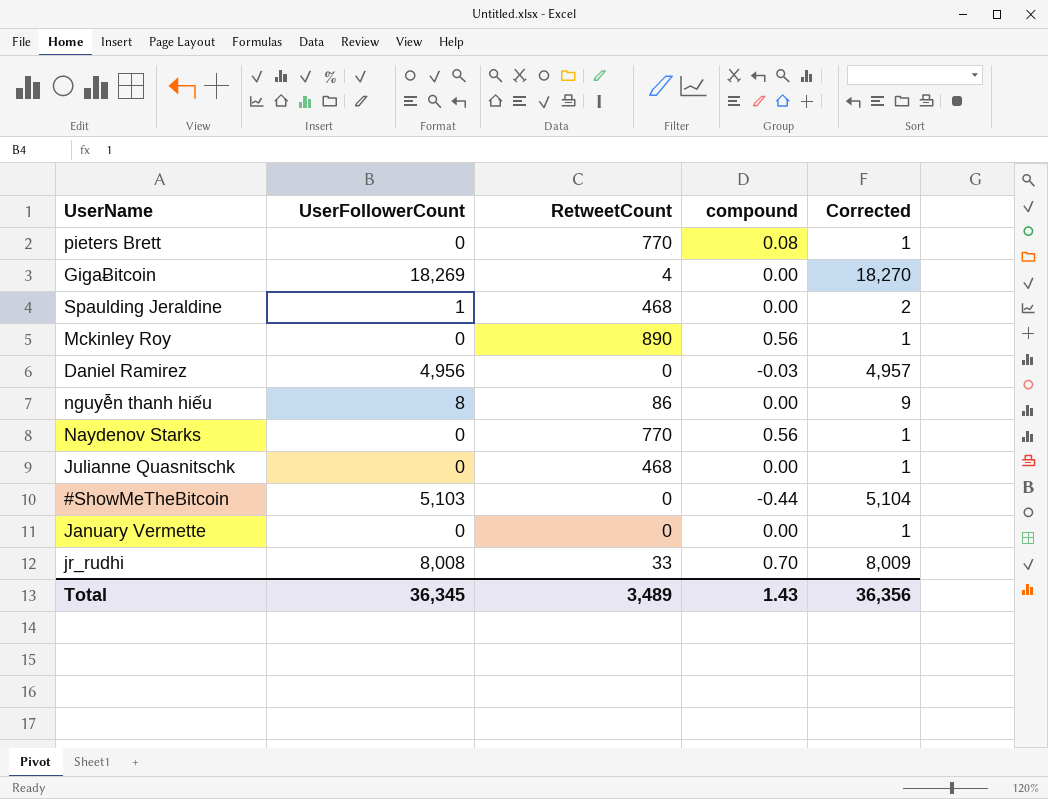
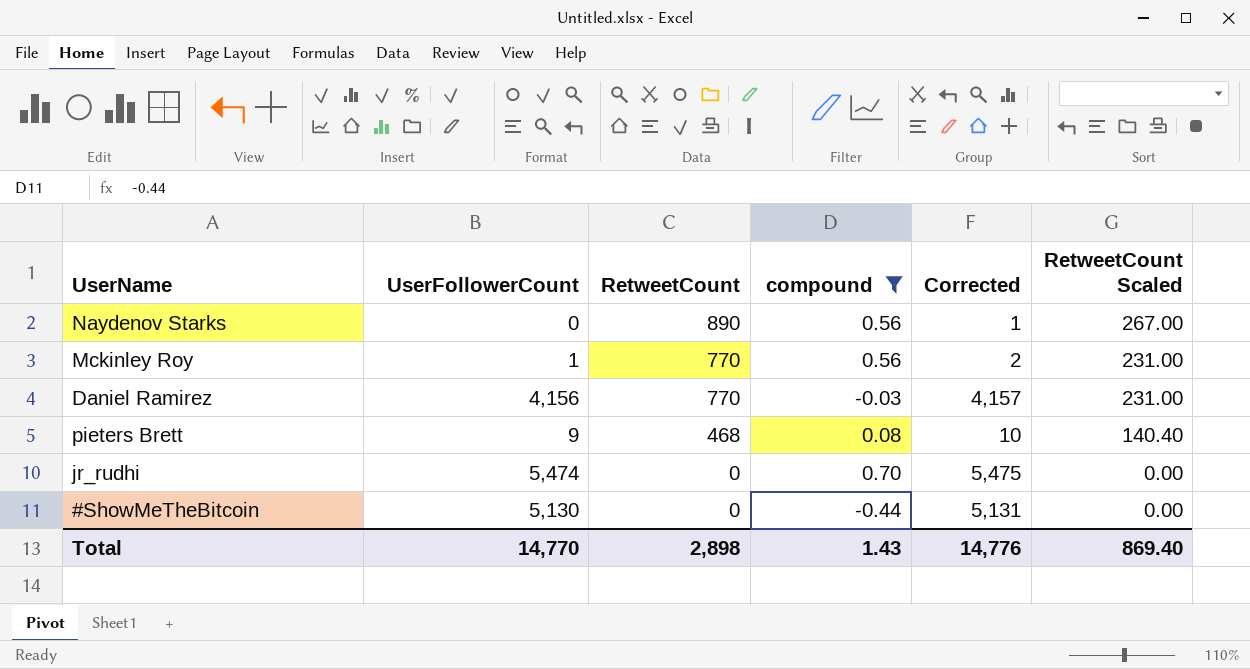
filter: none -> compound != 0.00
row order: none -> RetweetCount descending
column RetweetCount Scaled | formula: none -> [RetweetCount] * 0.3
Naydenov Starks | RetweetCount: 770 -> 890
Mckinley Roy | UserFollowerCount: 0 -> 1
Mckinley Roy | RetweetCount: 890 -> 770
Mckinley Roy | Corrected: 1 -> 2
Daniel Ramirez | UserFollowerCount: 4,956 -> 4,156
Daniel Ramirez | RetweetCount: 0 -> 770
Daniel Ramirez | Corrected: 4,957 -> 4,157
pieters Brett | UserFollowerCount: 0 -> 9
pieters Brett | RetweetCount: 770 -> 468
pieters Brett | Corrected: 1 -> 10
jr_rudhi | UserFollowerCount: 8,008 -> 5,474
jr_rudhi | RetweetCount: 33 -> 0
jr_rudhi | Corrected: 8,009 -> 5,475
#ShowMeTheBitcoin | UserFollowerCount: 5,103 -> 5,130
#ShowMeTheBitcoin | Corrected: 5,104 -> 5,131
Total | UserFollowerCount: 36,345 -> 14,770
Total | RetweetCount: 3,489 -> 2,898
Total | Corrected: 36,356 -> 14,776

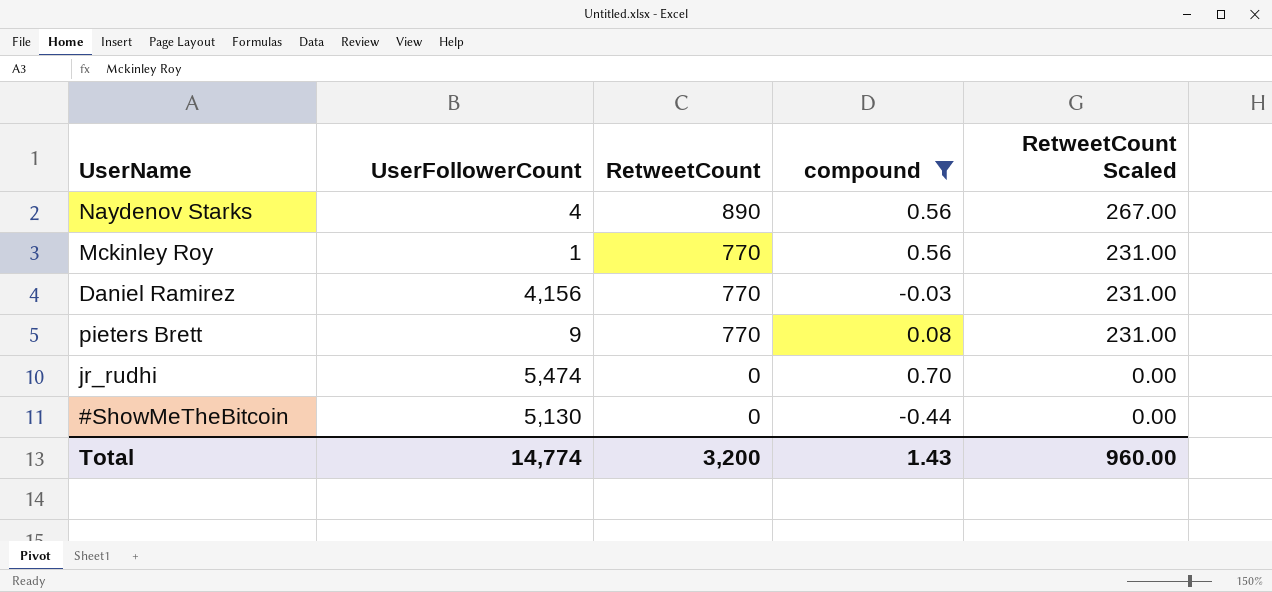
column Corrected | formula: [UserFollowerCount] + 1 -> none
Naydenov Starks | UserFollowerCount: 0 -> 4
pieters Brett | RetweetCount: 468 -> 770
pieters Brett | RetweetCount Scaled: 140.40 -> 231.00
Total | UserFollowerCount: 14,770 -> 14,774
Total | RetweetCount: 2,898 -> 3,200
Total | RetweetCount Scaled: 869.40 -> 960.00

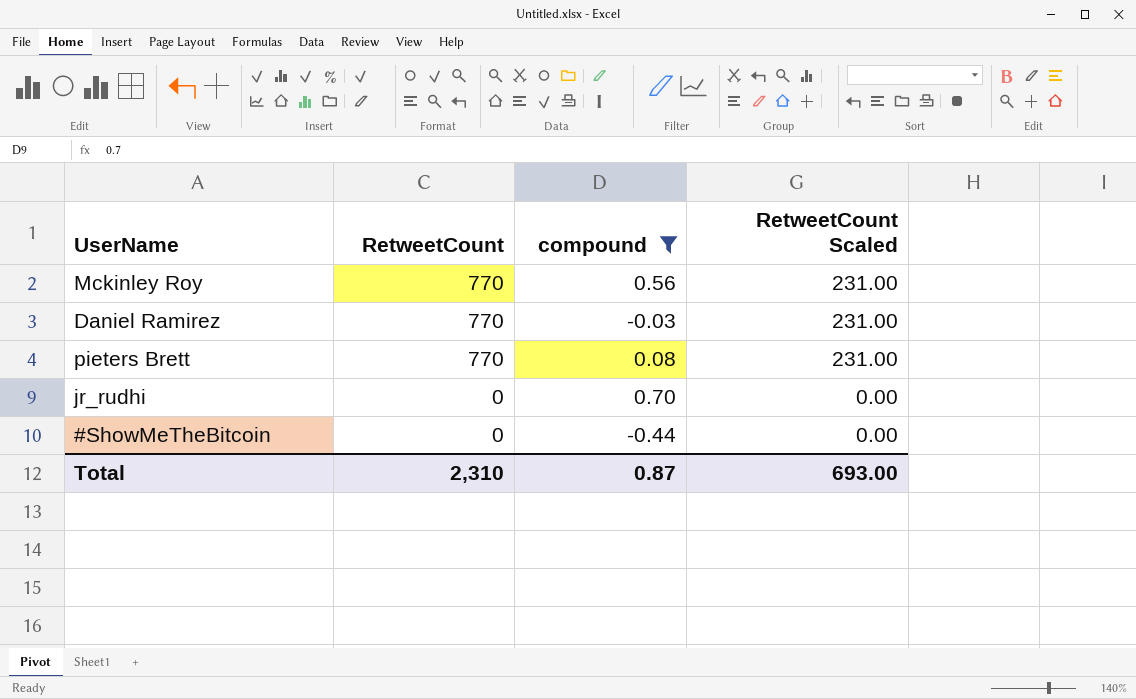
column UserFollowerCount | position: 2 -> none
row Naydenov Starks: 4 | 890 | 0.56 | 267.00 -> none
Total | RetweetCount: 3,200 -> 2,310
Total | compound: 1.43 -> 0.87
Total | RetweetCount Scaled: 960.00 -> 693.00

